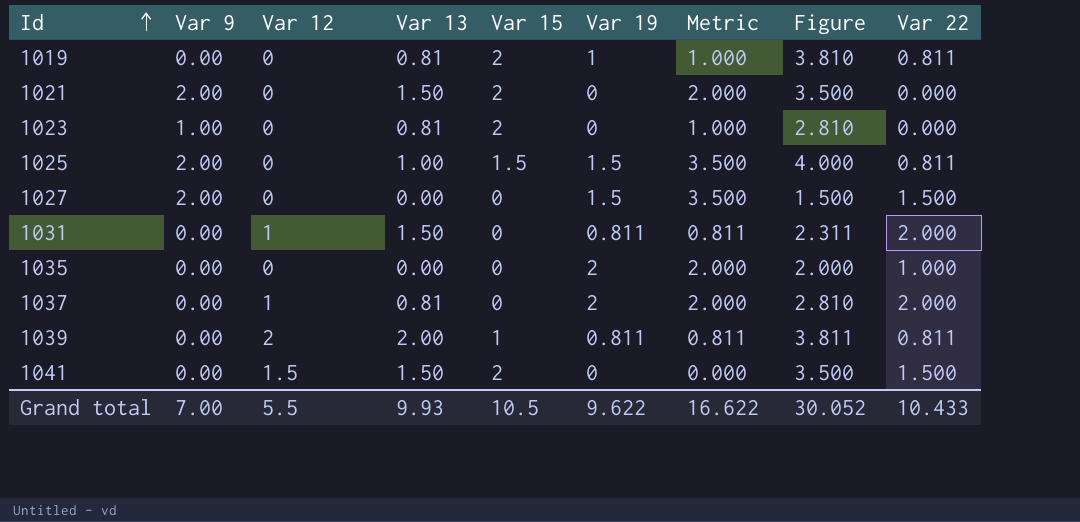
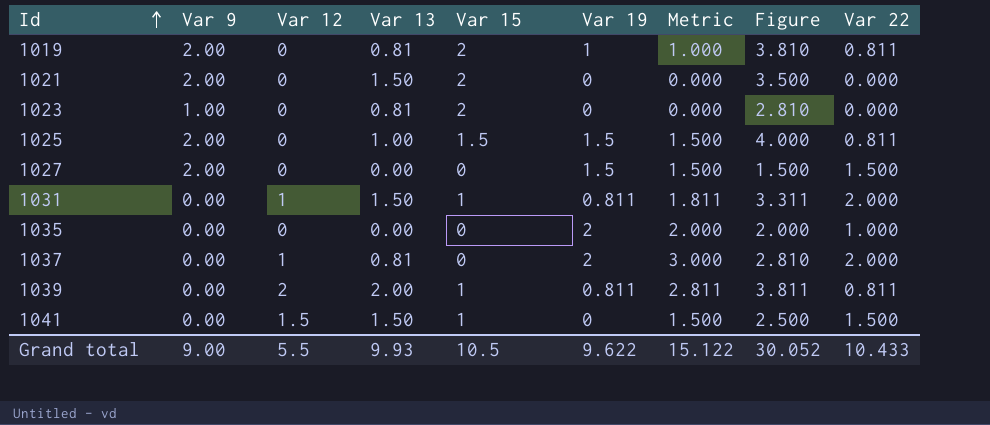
column Metric | formula: [Var 9] + [Var 19] -> [Var 12] + [Var 19]
1019 | Var 9: 0.00 -> 2.00
1031 | Var 15: 0 -> 1
1031 | Figure: 2.311 -> 3.311
1041 | Var 15: 2 -> 1
1041 | Figure: 3.500 -> 2.500
Grand total | Var 9: 7.00 -> 9.00
Grand total | Metric: 16.622 -> 15.122

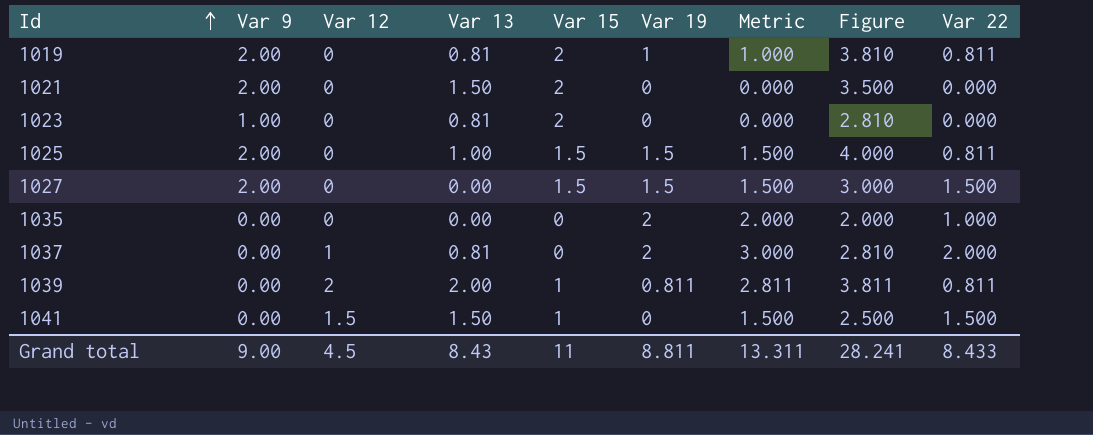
row 1031: 0.00 | 1 | 1.50 | 1 | 0.811 | 1.811 | 3.311 | 2.000 -> none
1027 | Var 15: 0 -> 1.5
1027 | Figure: 1.500 -> 3.000
Grand total | Var 12: 5.5 -> 4.5
Grand total | Var 13: 9.93 -> 8.43
Grand total | Var 15: 10.5 -> 11
Grand total | Var 19: 9.622 -> 8.811
Grand total | Metric: 15.122 -> 13.311
Grand total | Figure: 30.052 -> 28.241
Grand total | Var 22: 10.433 -> 8.433

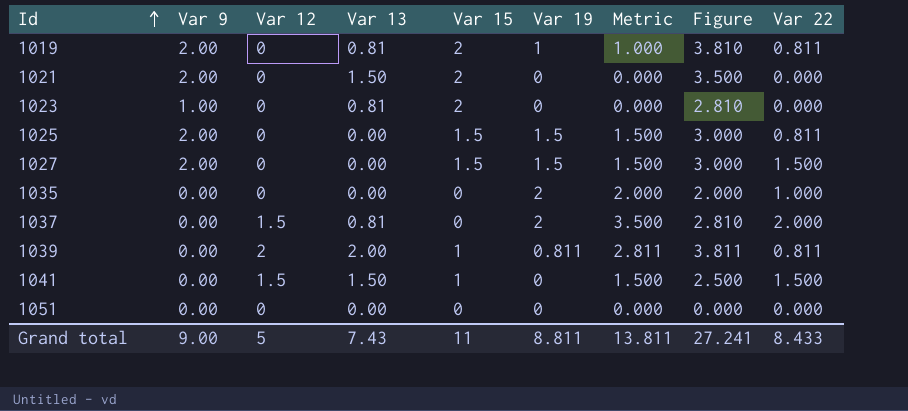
1025 | Var 13: 1.00 -> 0.00
1025 | Figure: 4.000 -> 3.000
1037 | Var 12: 1 -> 1.5
1037 | Metric: 3.000 -> 3.500
row 1051: none -> 0.00 | 0 | 0.00 | 0 | 0 | 0.000 | 0.000 | 0.000
Grand total | Var 12: 4.5 -> 5
Grand total | Var 13: 8.43 -> 7.43
Grand total | Metric: 13.311 -> 13.811
Grand total | Figure: 28.241 -> 27.241

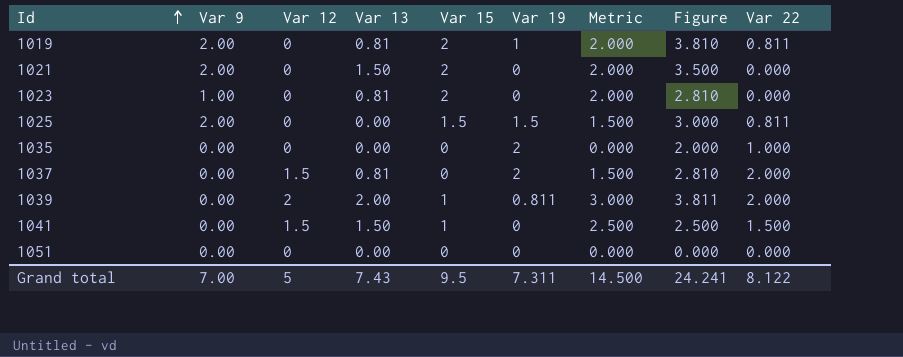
column Metric | formula: [Var 12] + [Var 19] -> [Var 12] + [Var 15]
row 1027: 2.00 | 0 | 0.00 | 1.5 | 1.5 | 1.500 | 3.000 | 1.500 -> none
1039 | Var 22: 0.811 -> 2.000
Grand total | Var 9: 9.00 -> 7.00
Grand total | Var 15: 11 -> 9.5
Grand total | Var 19: 8.811 -> 7.311
Grand total | Metric: 13.811 -> 14.500
Grand total | Figure: 27.241 -> 24.241
Grand total | Var 22: 8.433 -> 8.122

